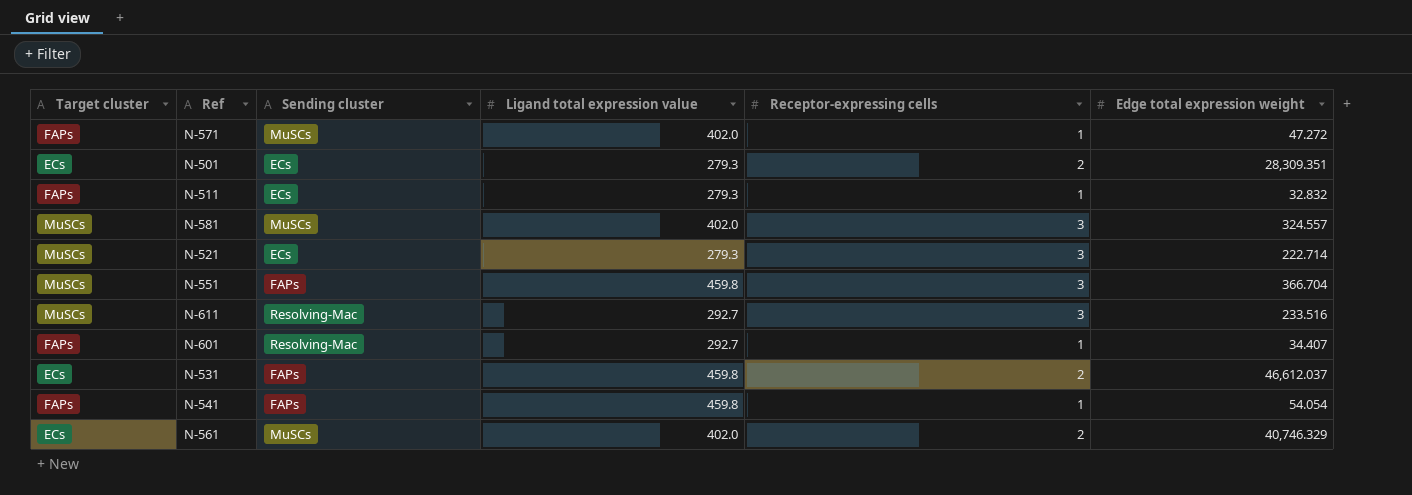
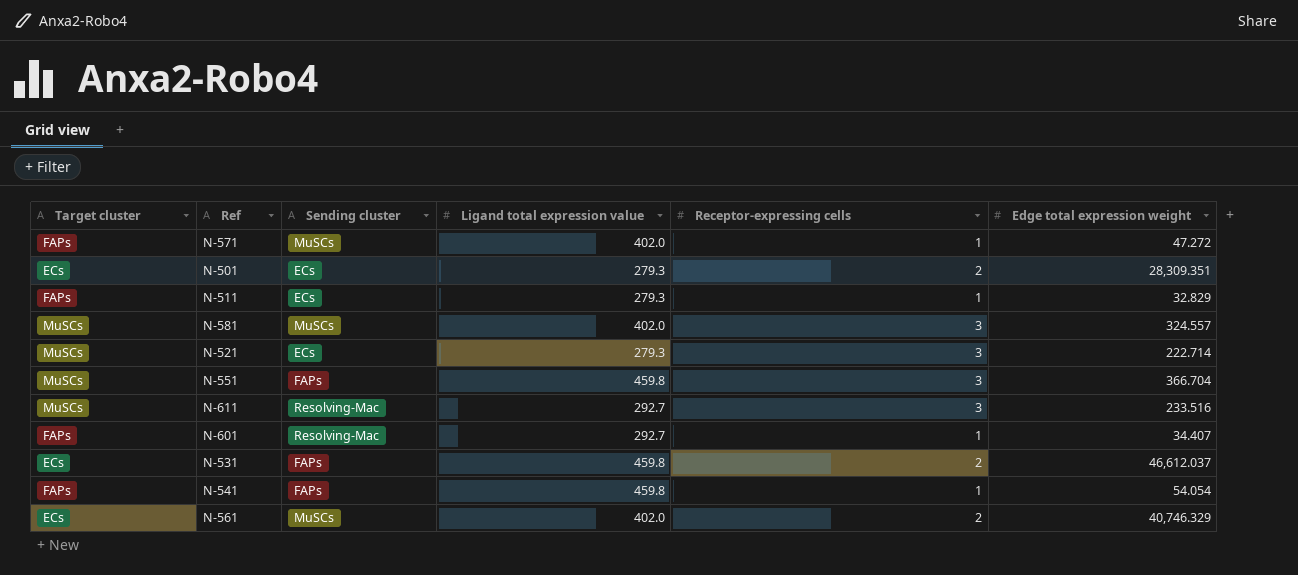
N-511 | Edge total expression weight: 32.832 -> 32.829

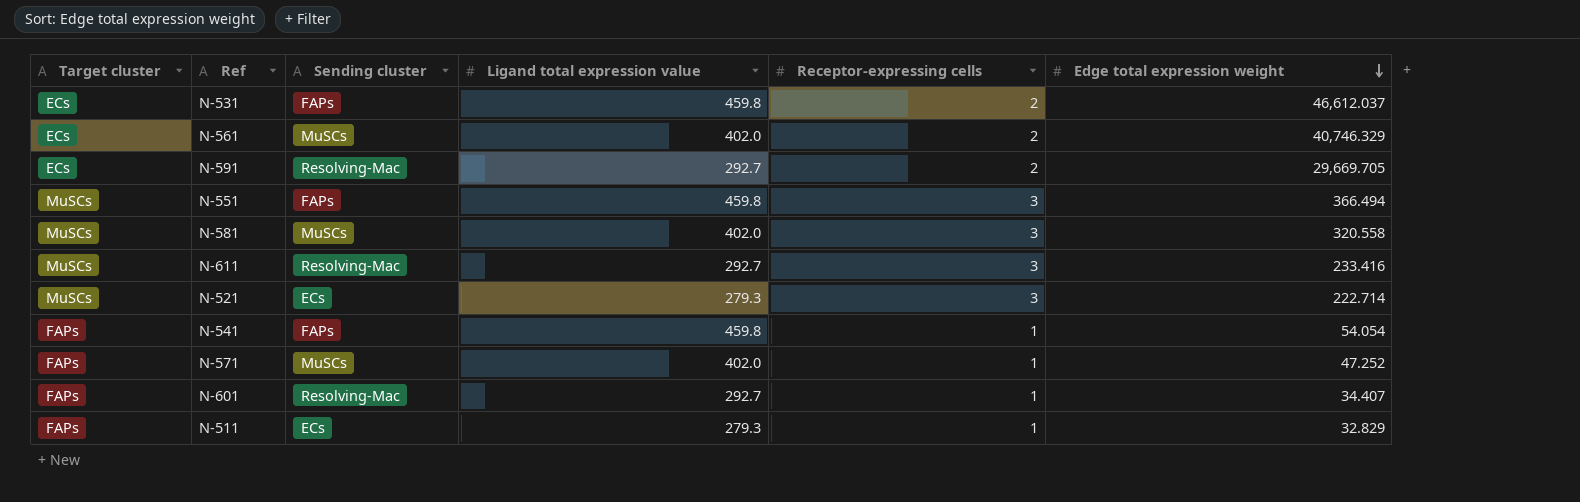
row order: none -> Edge total expression weight descending
row N-501: ECs | ECs | 279.3 | 2 | 28,309.351 -> none
row N-591: none -> ECs | Resolving-Mac | 292.7 | 2 | 29,669.705
N-551 | Edge total expression weight: 366.704 -> 366.494
N-581 | Edge total expression weight: 324.557 -> 320.558
N-611 | Edge total expression weight: 233.516 -> 233.416
N-571 | Edge total expression weight: 47.272 -> 47.252

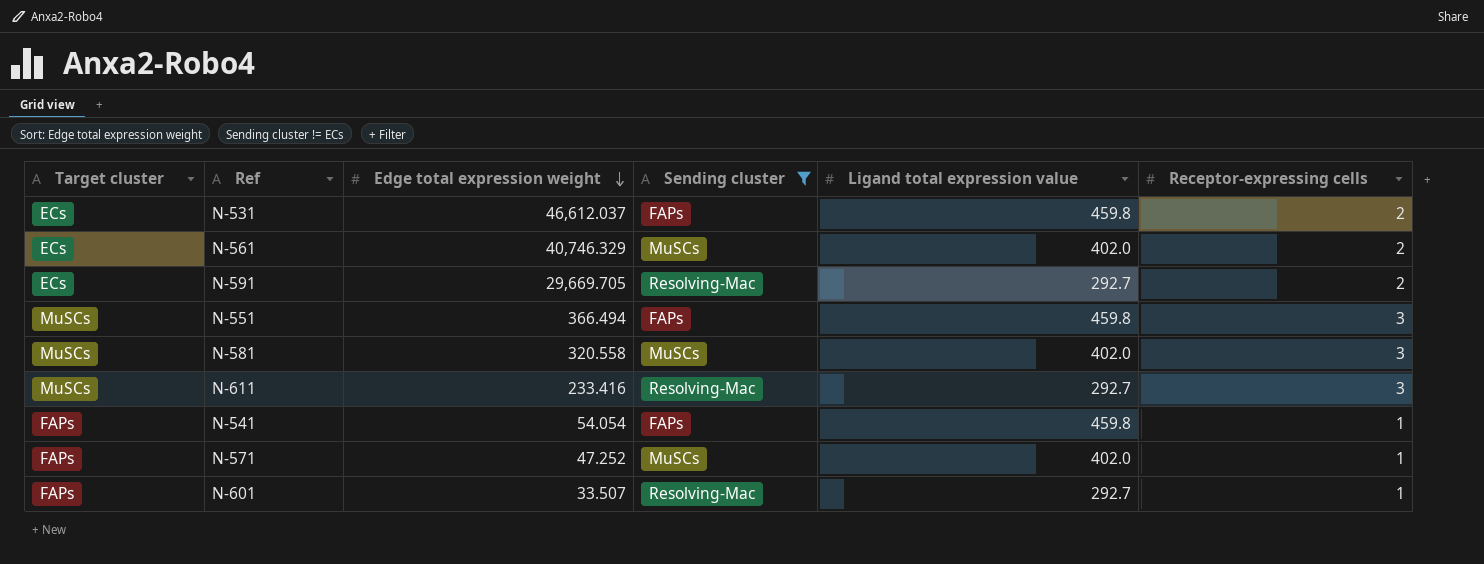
filter: none -> Sending cluster != ECs
column Edge total expression weight | position: 6 -> 3
N-601 | Edge total expression weight: 34.407 -> 33.507

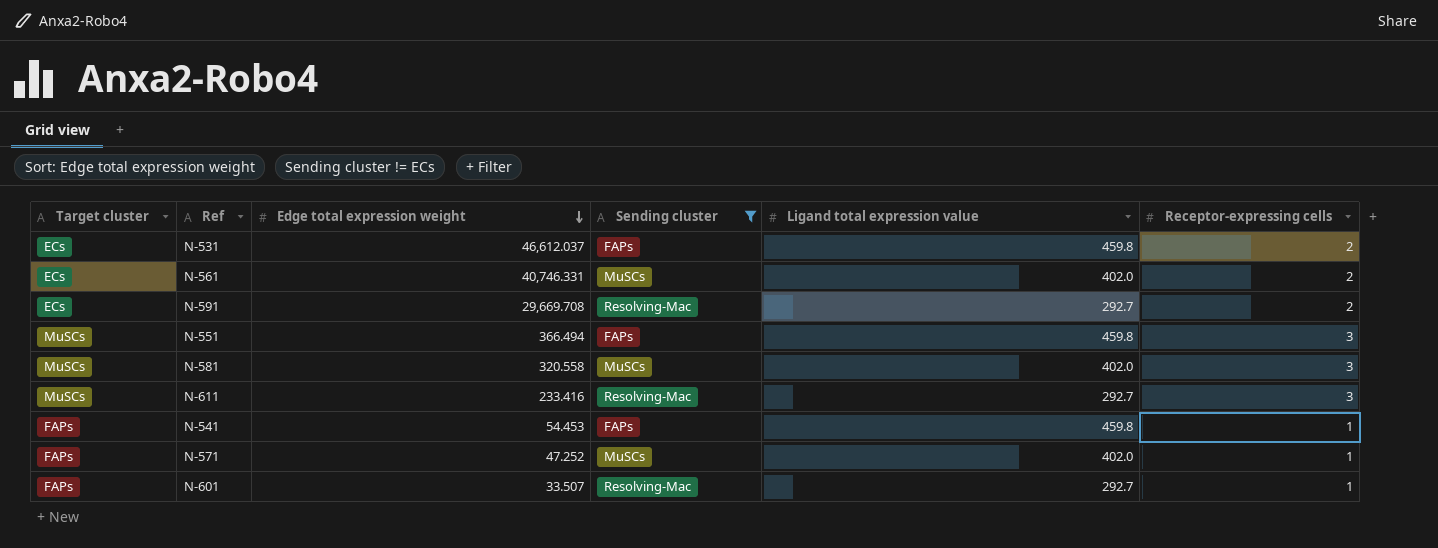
N-561 | Edge total expression weight: 40,746.329 -> 40,746.331
N-591 | Edge total expression weight: 29,669.705 -> 29,669.708
N-541 | Edge total expression weight: 54.054 -> 54.453

